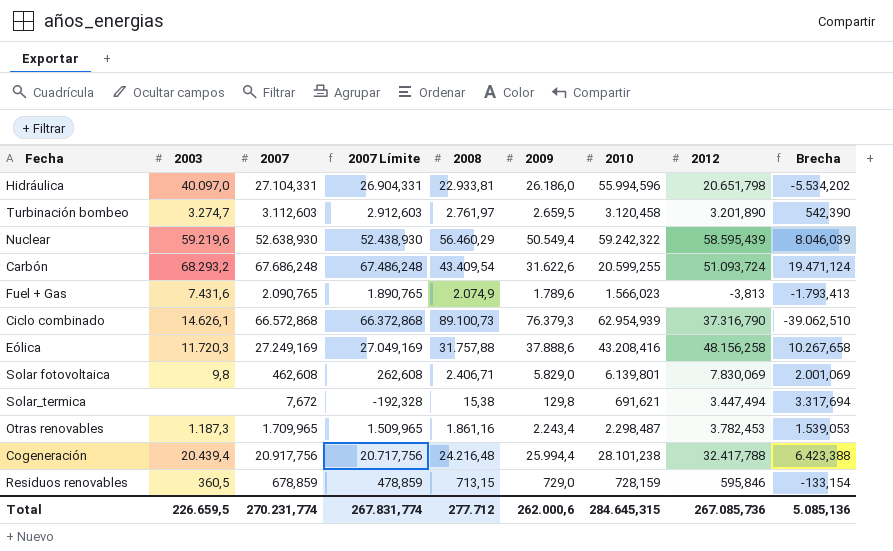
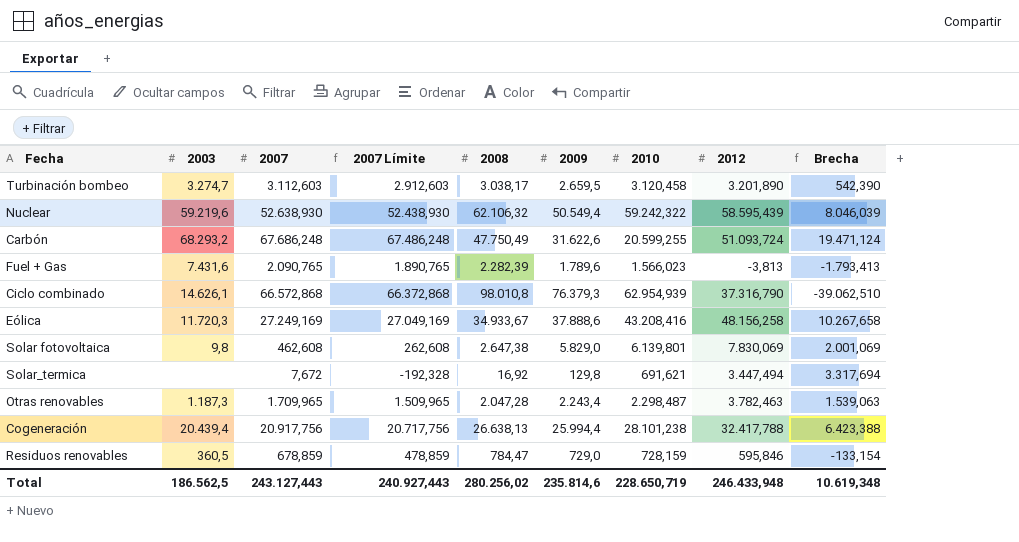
row Hidráulica: 40.097,0 | 27.104,331 | 26.904,331 | 22.933,81 | 26.186,0 | 55.994,596 | 20.651,798 | -5.534,202 -> none
Turbinación bombeo | 2008: 2.761,97 -> 3.038,17
Nuclear | 2008: 56.460,29 -> 62.106,32
Carbón | 2008: 43.409,54 -> 47.750,49
Fuel + Gas | 2008: 2.074,9 -> 2.282,39
Ciclo combinado | 2008: 89.100,73 -> 98.010,8
Eólica | 2008: 31.757,88 -> 34.933,67
Solar fotovoltaica | 2008: 2.406,71 -> 2.647,38
Solar_termica | 2008: 15,38 -> 16,92
Otras renovables | 2008: 1.861,16 -> 2.047,28
Otras renovables | 2012: 3.782,453 -> 3.782,463
Otras renovables | Brecha: 1.539,053 -> 1.539,063
Cogeneración | 2008: 24.216,48 -> 26.638,13
Residuos renovables | 2008: 713,15 -> 784,47
Total | 2003: 226.659,5 -> 186.562,5
Total | 2007: 270.231,774 -> 243.127,443
Total | 2007 Límite: 267.831,774 -> 240.927,443
Total | 2008: 277.712 -> 280.256,02
Total | 2009: 262.000,6 -> 235.814,6
Total | 2010: 284.645,315 -> 228.650,719
Total | 2012: 267.085,736 -> 246.433,948
Total | Brecha: 5.085,136 -> 10.619,348

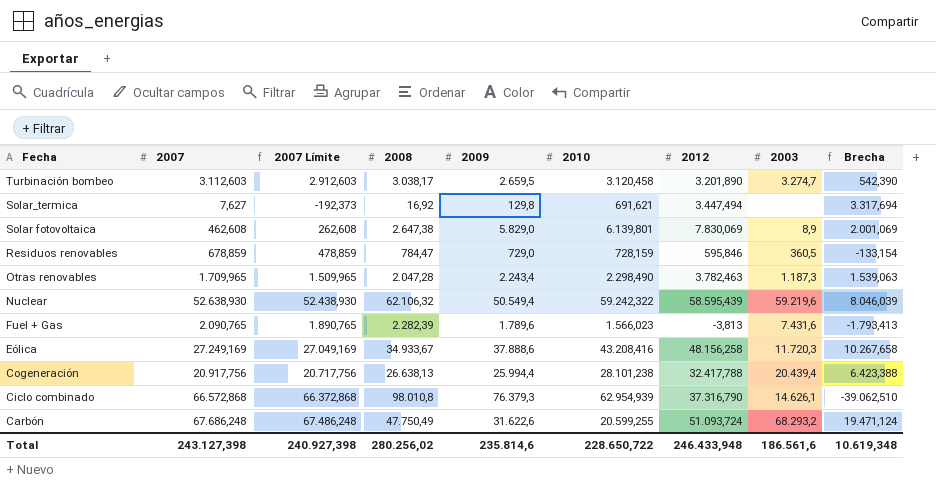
row order: none -> Fecha descending
column 2003 | position: 2 -> 8
Solar_termica | 2007: 7,672 -> 7,627
Solar_termica | 2007 Límite: -192,328 -> -192,373
Solar fotovoltaica | 2003: 9,8 -> 8,9
Otras renovables | 2010: 2.298,487 -> 2.298,490
Total | 2007: 243.127,443 -> 243.127,398
Total | 2007 Límite: 240.927,443 -> 240.927,398
Total | 2010: 228.650,719 -> 228.650,722
Total | 2003: 186.562,5 -> 186.561,6

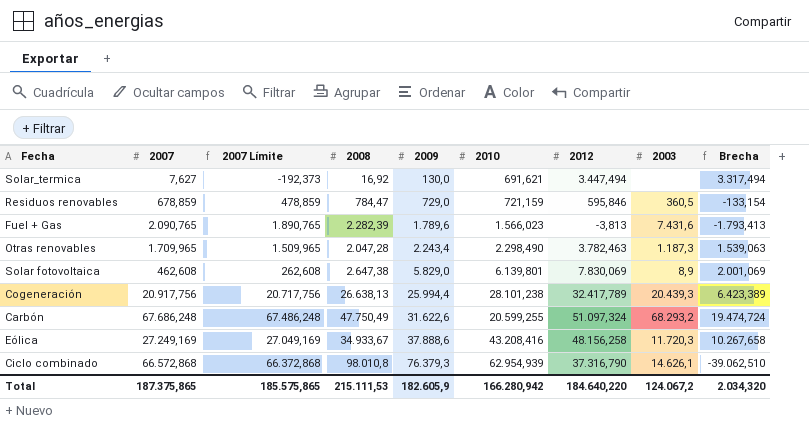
row order: Fecha descending -> 2009 ascending
row Turbinación bombeo: 3.112,603 | 2.912,603 | 3.038,17 | 2.659,5 | 3.120,458 | 3.201,890 | 3.274,7 | 542,390 -> none
row Nuclear: 52.638,930 | 52.438,930 | 62.106,32 | 50.549,4 | 59.242,322 | 58.595,439 | 59.219,6 | 8.046,039 -> none
Solar_termica | 2009: 129,8 -> 130,0
Solar_termica | Brecha: 3.317,694 -> 3.317,494
Residuos renovables | 2010: 728,159 -> 721,159
Cogeneración | 2012: 32.417,788 -> 32.417,789
Cogeneración | 2003: 20.439,4 -> 20.439,3
Cogeneración | Brecha: 6.423,388 -> 6.423,389
Carbón | 2012: 51.093,724 -> 51.097,324
Carbón | Brecha: 19.471,124 -> 19.474,724
Total | 2007: 243.127,398 -> 187.375,865
Total | 2007 Límite: 240.927,398 -> 185.575,865
Total | 2008: 280.256,02 -> 215.111,53
Total | 2009: 235.814,6 -> 182.605,9
Total | 2010: 228.650,722 -> 166.280,942
Total | 2012: 246.433,948 -> 184.640,220
Total | 2003: 186.561,6 -> 124.067,2
Total | Brecha: 10.619,348 -> 2.034,320

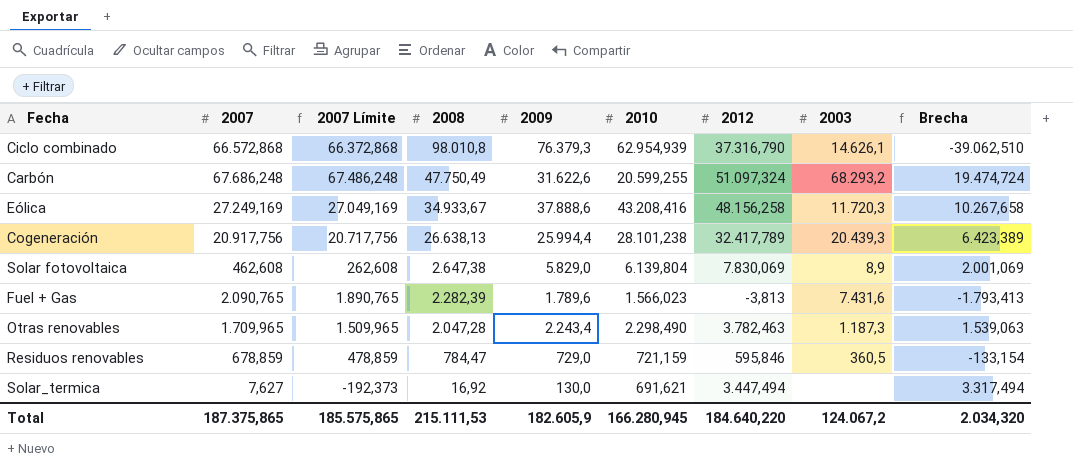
row order: 2009 ascending -> 2008 descending
Solar fotovoltaica | 2010: 6.139,801 -> 6.139,804
Total | 2010: 166.280,942 -> 166.280,945

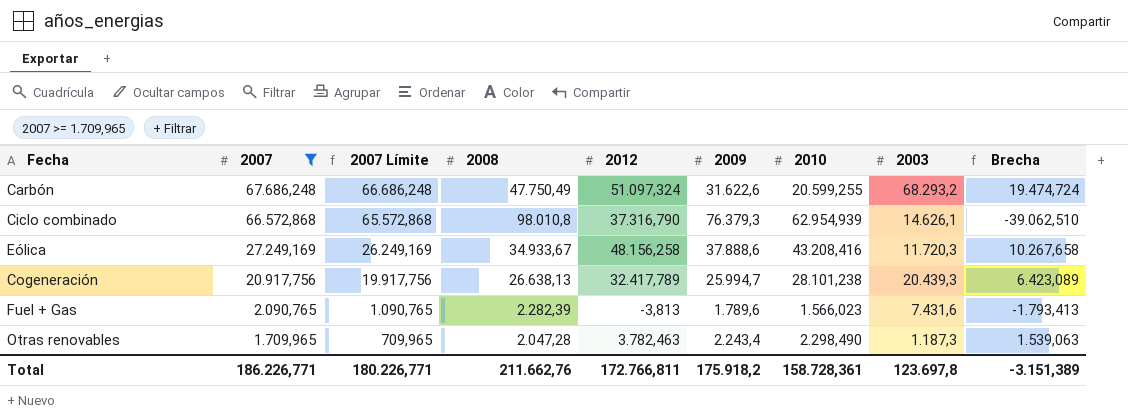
filter: none -> 2007 >= 1.709,965
row order: 2008 descending -> 2007 descending
column 2007 Límite | formula: [2007] - 200 -> [2007] - 1000
column 2012 | position: 7 -> 5
Cogeneración | 2009: 25.994,4 -> 25.994,7
Cogeneración | Brecha: 6.423,389 -> 6.423,089
Total | 2007: 187.375,865 -> 186.226,771
Total | 2007 Límite: 185.575,865 -> 180.226,771
Total | 2008: 215.111,53 -> 211.662,76
Total | 2012: 184.640,220 -> 172.766,811
Total | 2009: 182.605,9 -> 175.918,2
Total | 2010: 166.280,945 -> 158.728,361
Total | 2003: 124.067,2 -> 123.697,8
Total | Brecha: 2.034,320 -> -3.151,389

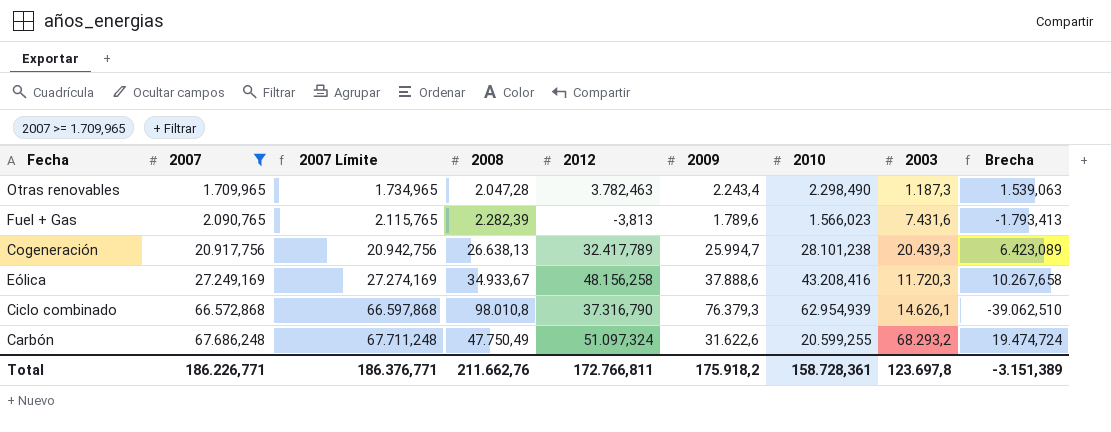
row order: 2007 descending -> 2007 ascending
column 2007 Límite | formula: [2007] - 1000 -> [2007] + 25
Total | 2007 Límite: 180.226,771 -> 186.376,771

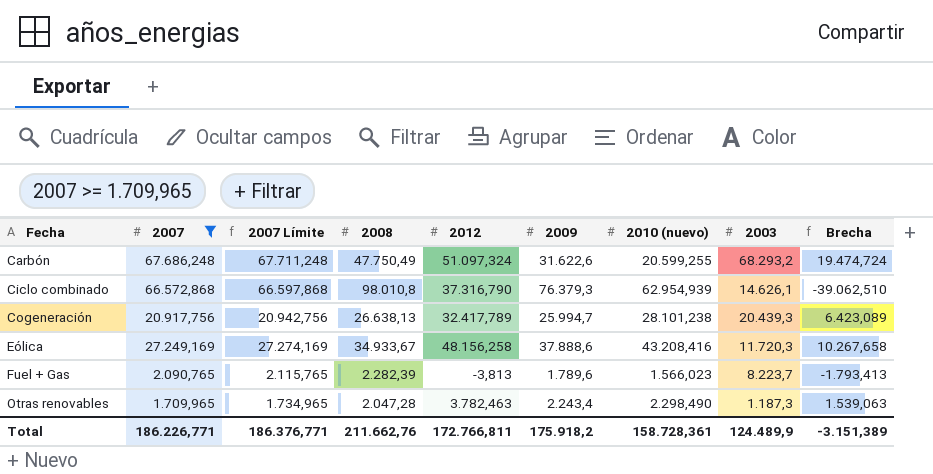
row order: 2007 ascending -> Fecha ascending
column name: 2010 -> 2010 (nuevo)
Fuel + Gas | 2003: 7.431,6 -> 8.223,7
Total | 2003: 123.697,8 -> 124.489,9

